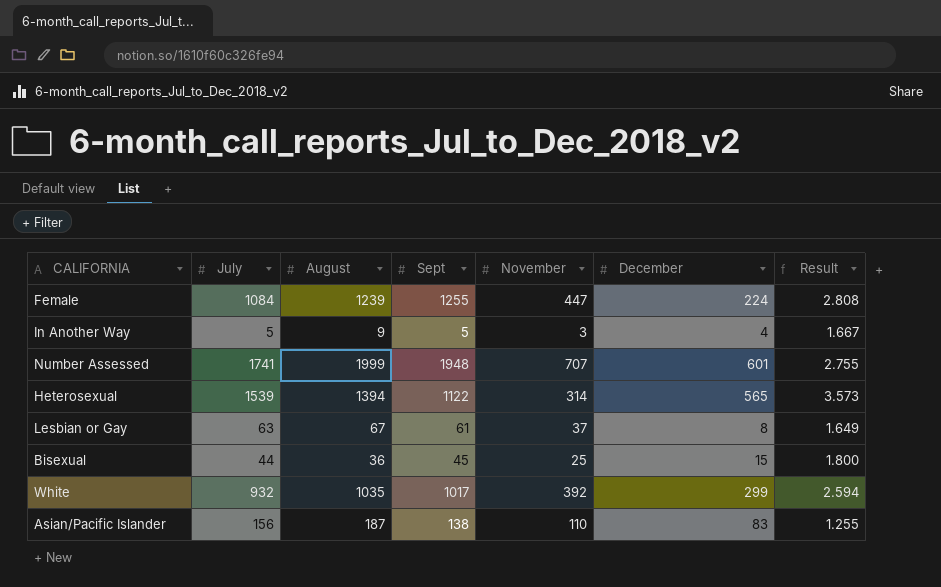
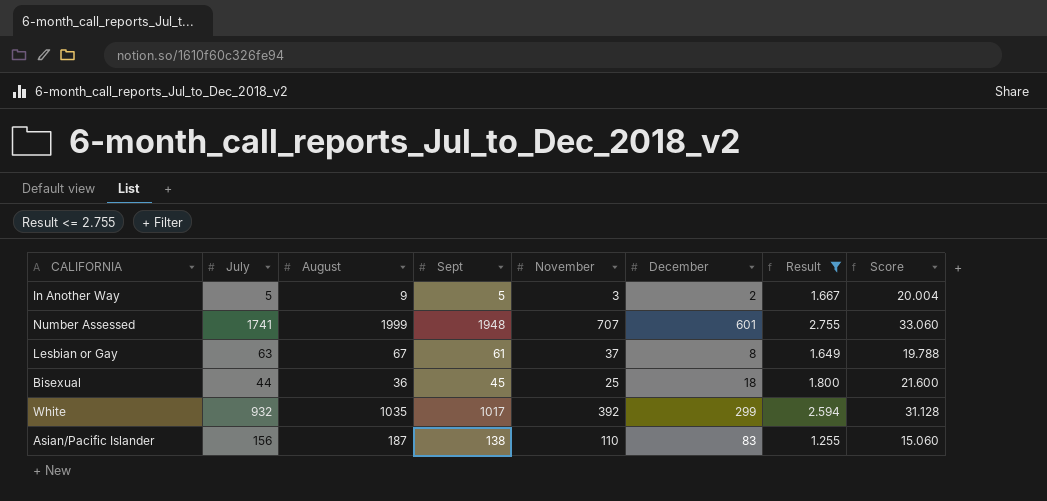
filter: none -> Result <= 2.755
column Score | formula: none -> [Result] * 12
In Another Way | December: 4 -> 2
Bisexual | December: 15 -> 18

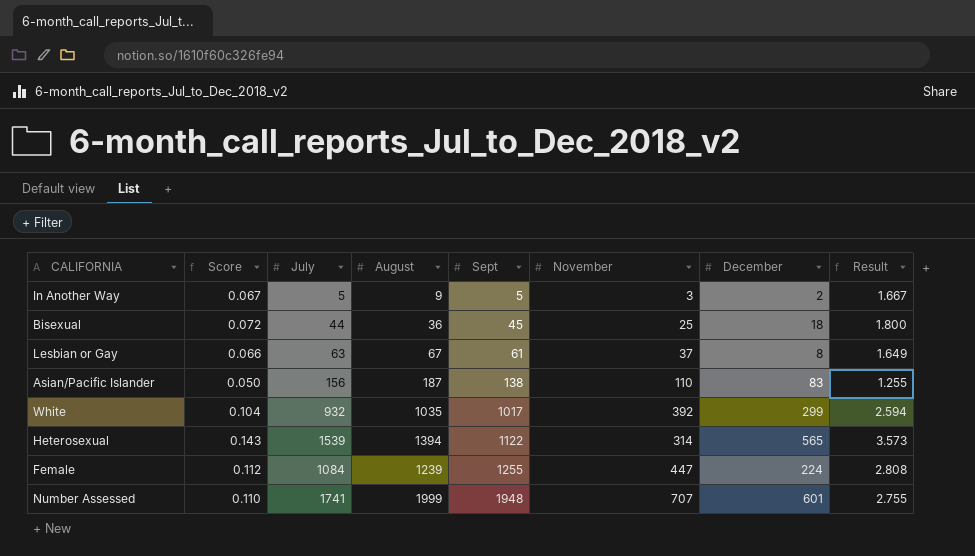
filter: Result <= 2.755 -> none
row order: none -> Sept ascending
column Score | formula: [Result] * 12 -> [Result] * 0.04
column Score | position: 8 -> 2

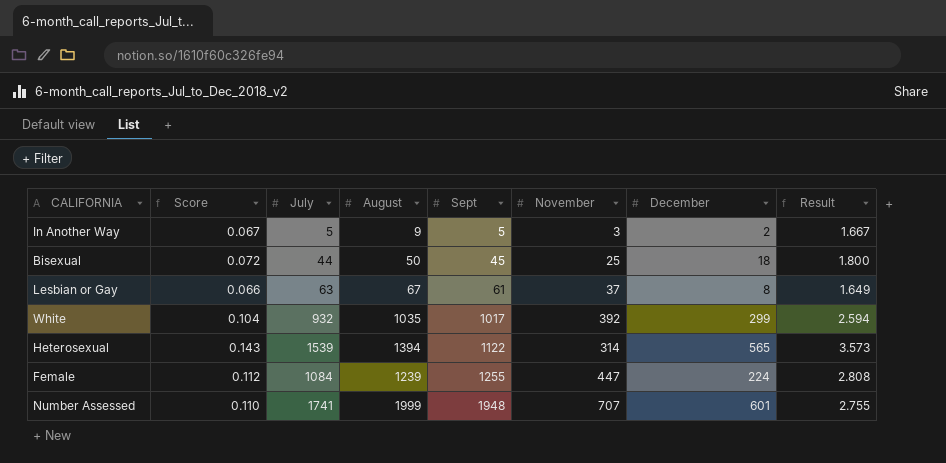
row Asian/Pacific Islander: 0.050 | 156 | 187 | 138 | 110 | 83 | 1.255 -> none
Bisexual | August: 36 -> 50

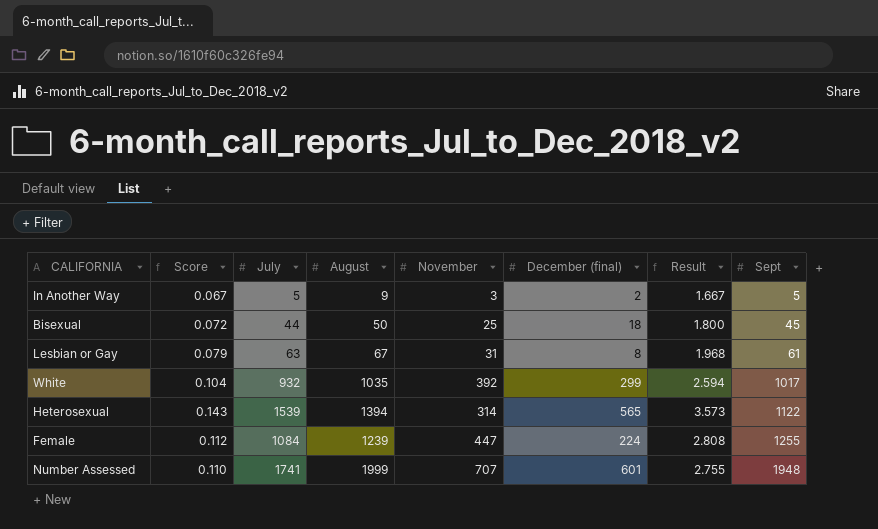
column name: December -> December (final)
column Sept | position: 5 -> 8
Lesbian or Gay | Score: 0.066 -> 0.079
Lesbian or Gay | November: 37 -> 31
Lesbian or Gay | Result: 1.649 -> 1.968

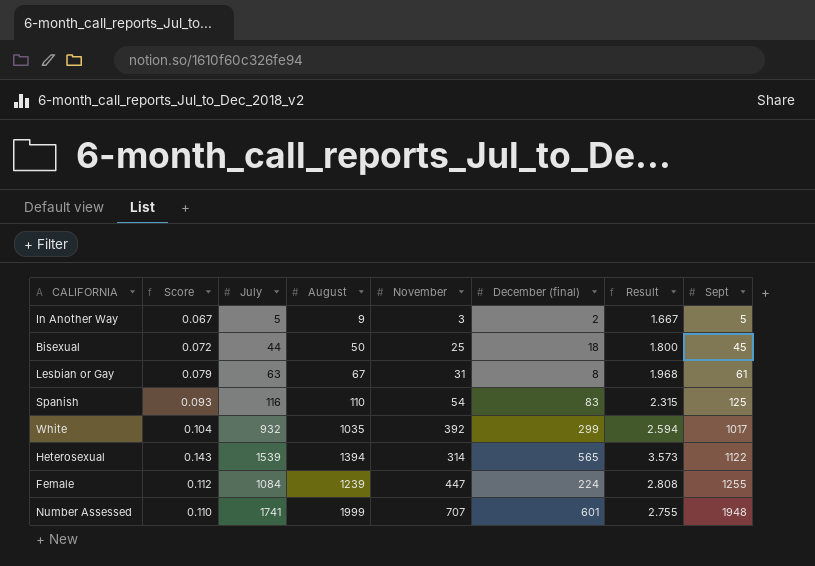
row Spanish: none -> 0.093 | 116 | 110 | 54 | 83 | 2.315 | 125

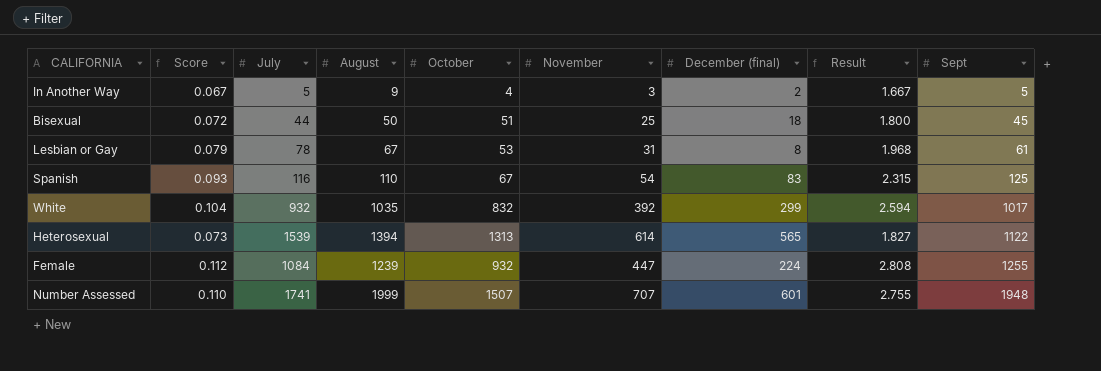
column October | position: none -> 5
Lesbian or Gay | July: 63 -> 78
Heterosexual | Score: 0.143 -> 0.073
Heterosexual | November: 314 -> 614
Heterosexual | Result: 3.573 -> 1.827

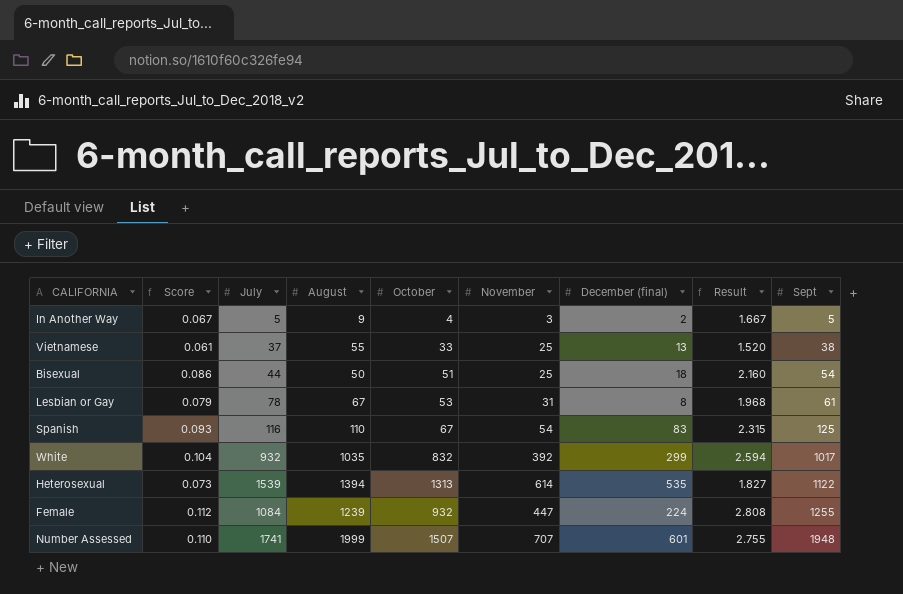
row Vietnamese: none -> 0.061 | 37 | 55 | 33 | 25 | 13 | 1.520 | 38
Bisexual | Score: 0.072 -> 0.086
Bisexual | Result: 1.800 -> 2.160
Bisexual | Sept: 45 -> 54
Heterosexual | December (final): 565 -> 535

